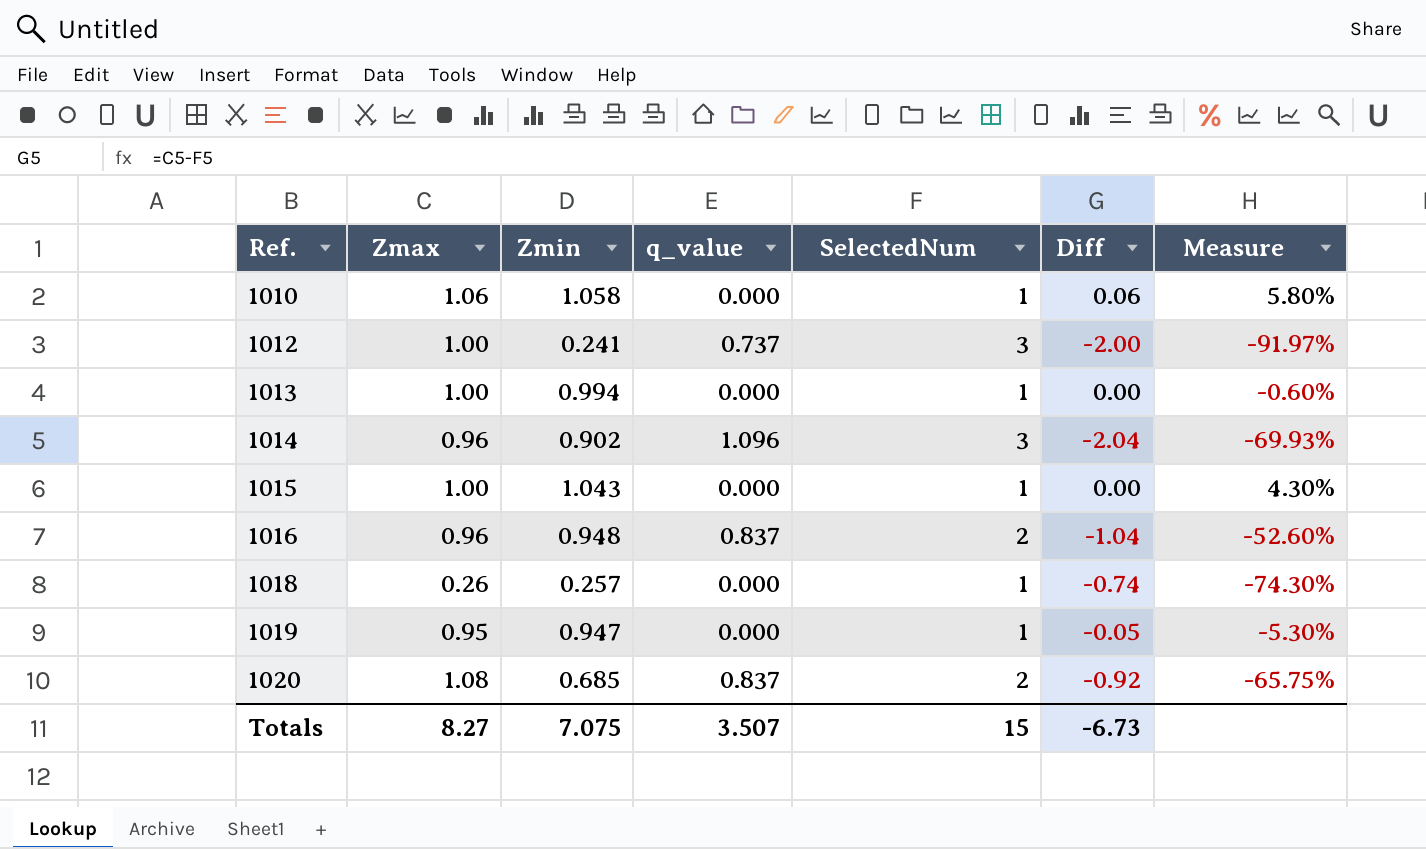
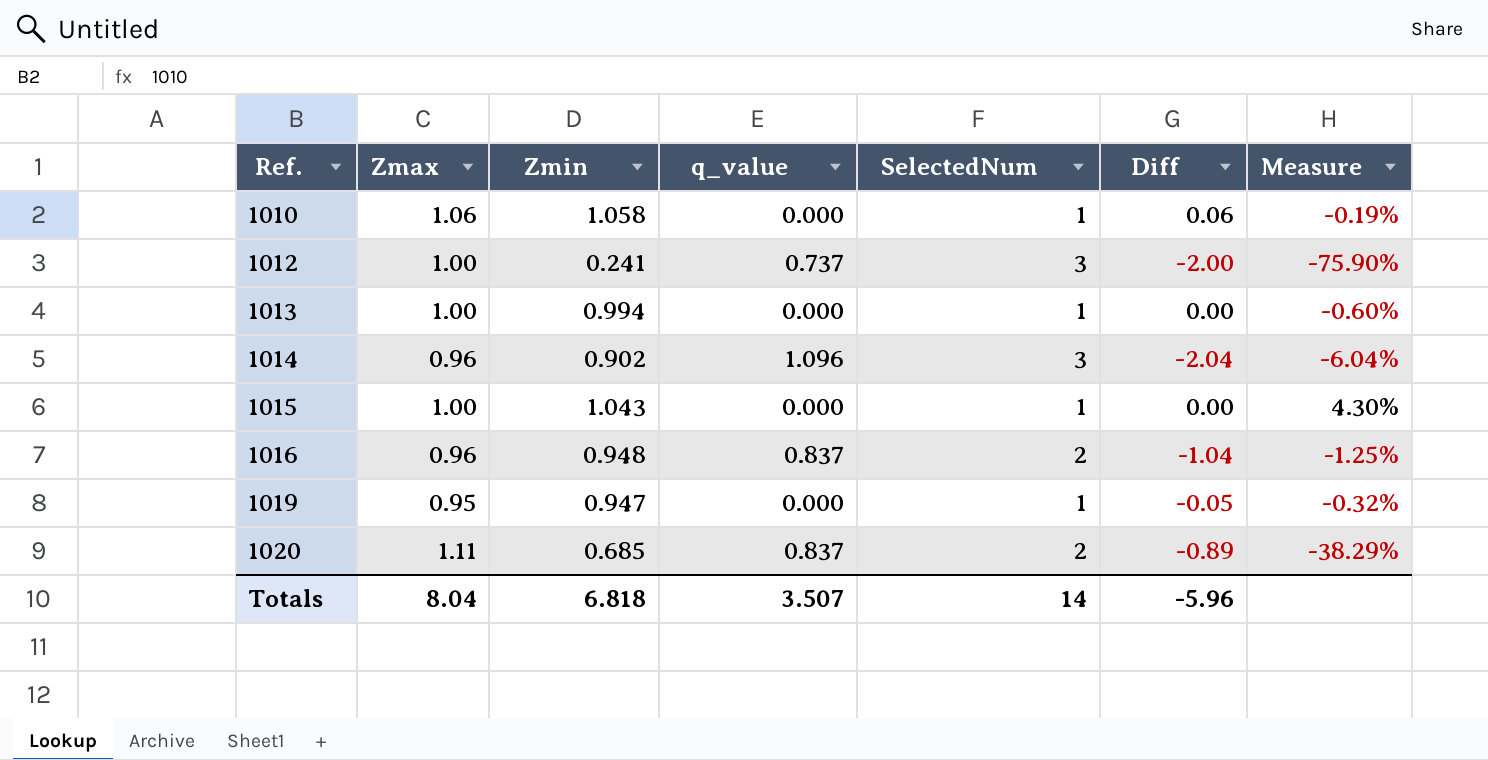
column Measure | formula: ([Zmin] - [SelectedNum]) / [SelectedNum] -> ([Zmin] - [Zmax]) / [Zmax]
row 1018: 0.26 | 0.257 | 0.000 | 1 | -0.74 | -74.30% -> none
1020 | Zmax: 1.08 -> 1.11
1020 | Diff: -0.92 -> -0.89
Totals | Zmax: 8.27 -> 8.04
Totals | Zmin: 7.075 -> 6.818
Totals | SelectedNum: 15 -> 14
Totals | Diff: -6.73 -> -5.96

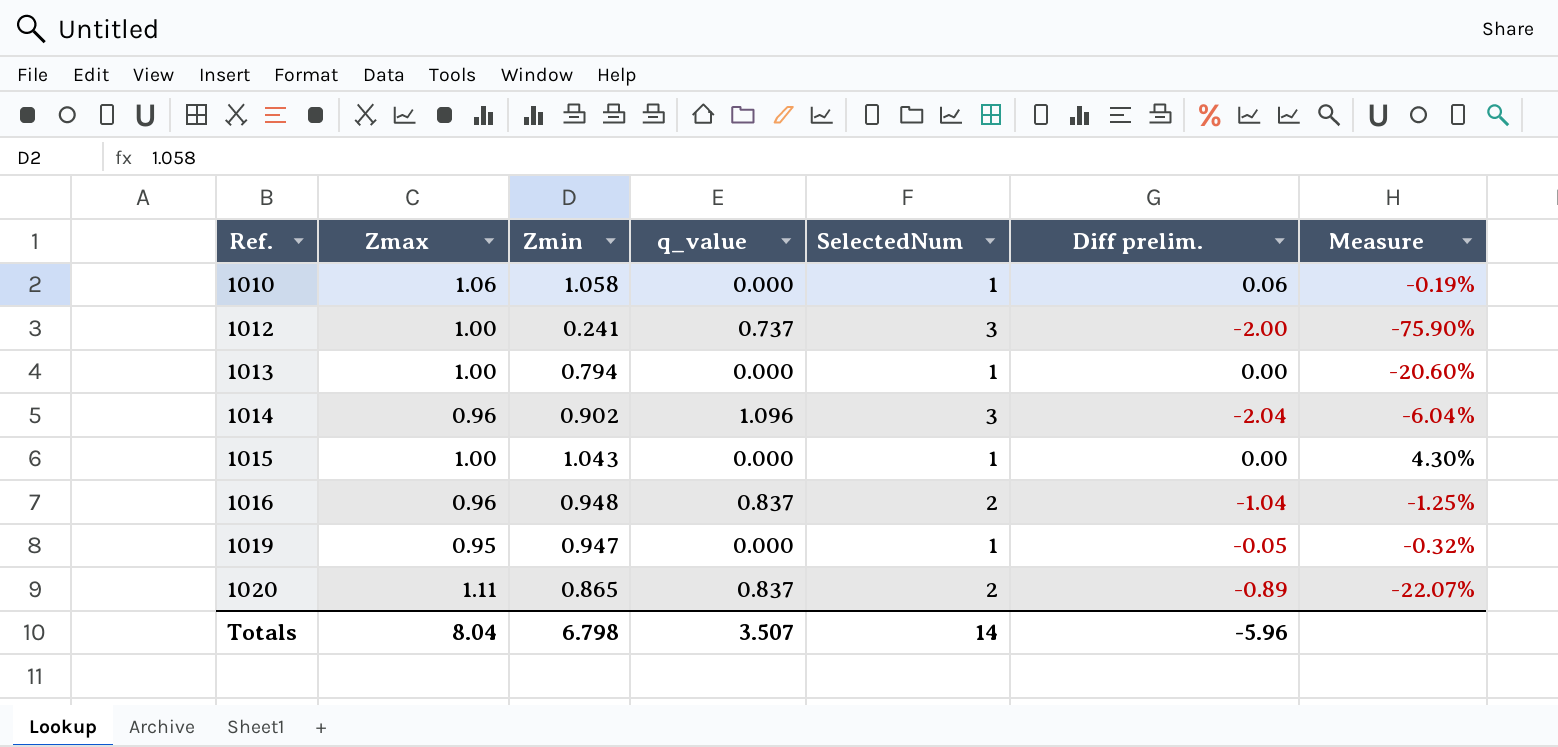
column name: Diff -> Diff prelim.
1013 | Zmin: 0.994 -> 0.794
1013 | Measure: -0.60% -> -20.60%
1020 | Zmin: 0.685 -> 0.865
1020 | Measure: -38.29% -> -22.07%
Totals | Zmin: 6.818 -> 6.798

